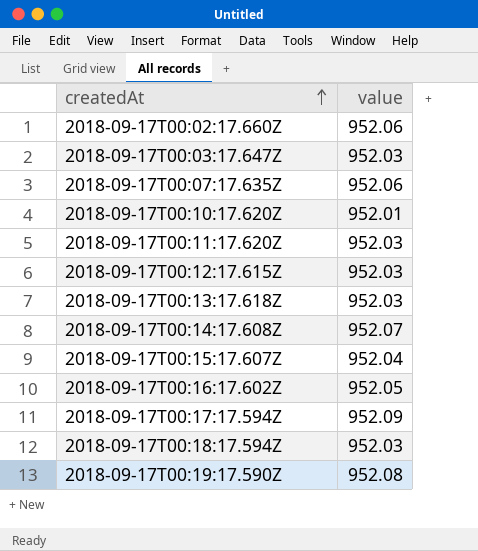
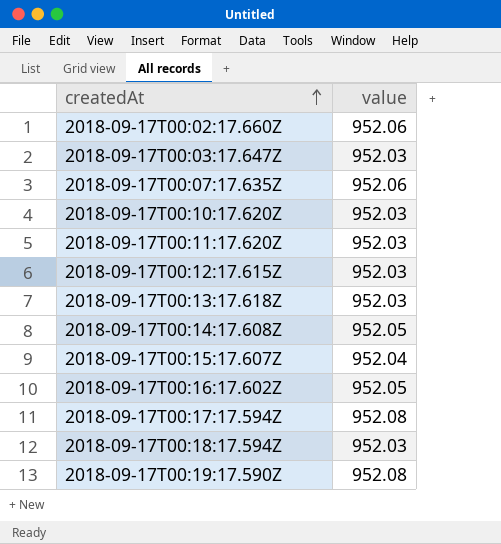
2018-09-17T00:10:17.620Z | value: 952.01 -> 952.03
2018-09-17T00:14:17.608Z | value: 952.07 -> 952.05
2018-09-17T00:17:17.594Z | value: 952.09 -> 952.08

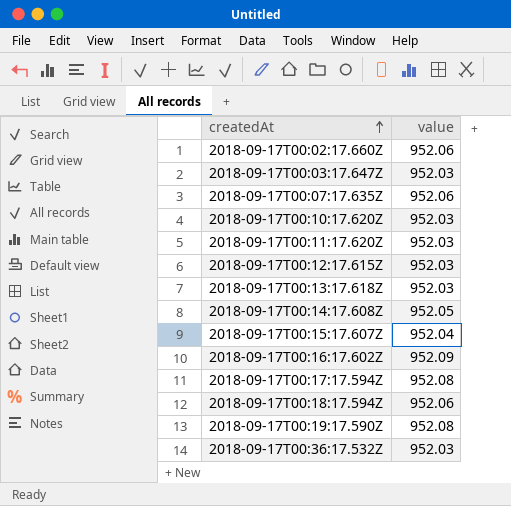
2018-09-17T00:16:17.602Z | value: 952.05 -> 952.09
2018-09-17T00:18:17.594Z | value: 952.03 -> 952.06
row 2018-09-17T00:36:17.532Z: none -> 952.03

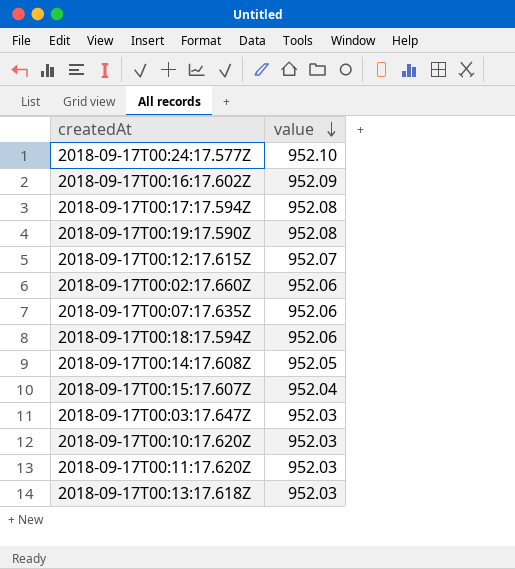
row order: createdAt ascending -> value descending
row 2018-09-17T00:36:17.532Z: 952.03 -> none
row 2018-09-17T00:24:17.577Z: none -> 952.10
2018-09-17T00:12:17.615Z | value: 952.03 -> 952.07

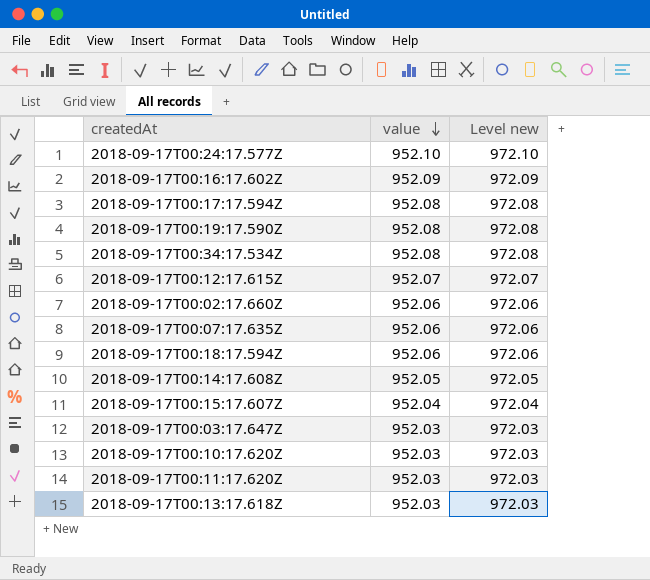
column Level new | formula: none -> [value] + 20
row 2018-09-17T00:34:17.534Z: none -> 952.08 | 972.08

